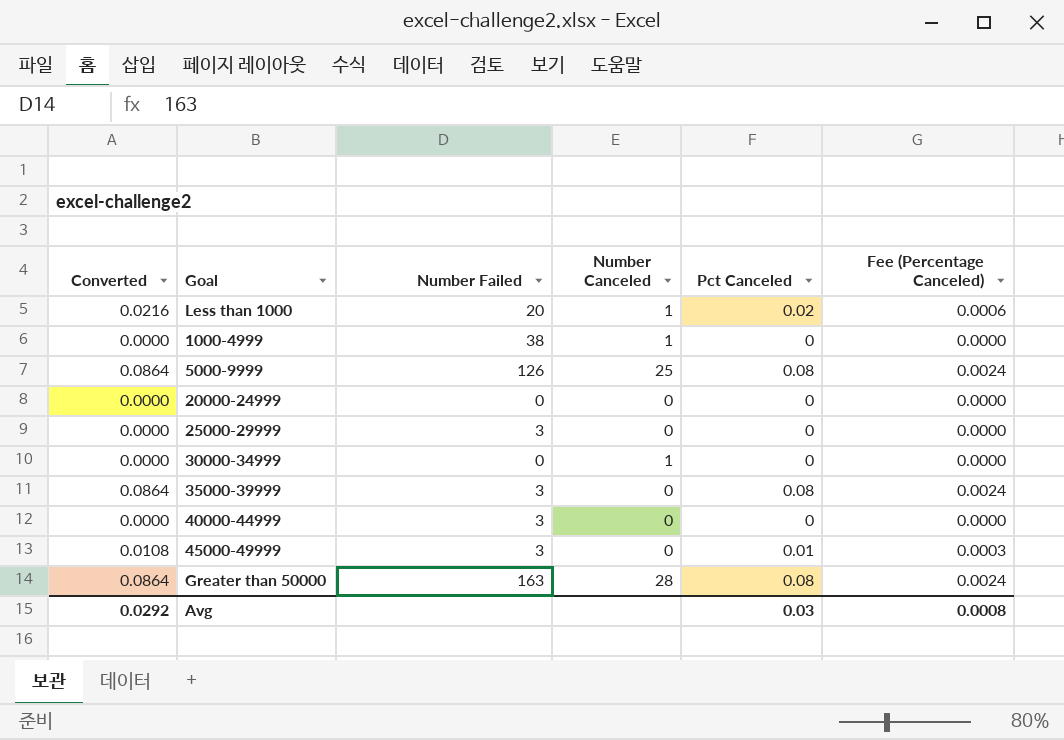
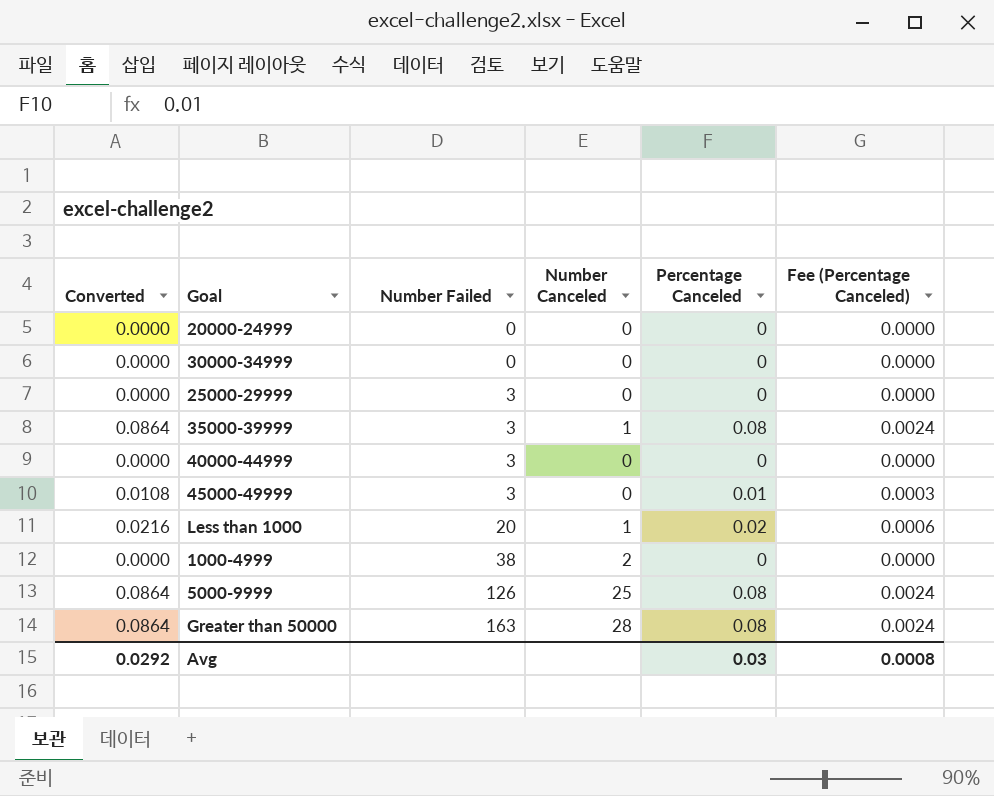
row order: none -> Number Failed ascending
column name: Pct Canceled -> Percentage Canceled
30000-34999 | Number Canceled: 1 -> 0
35000-39999 | Number Canceled: 0 -> 1
1000-4999 | Number Canceled: 1 -> 2

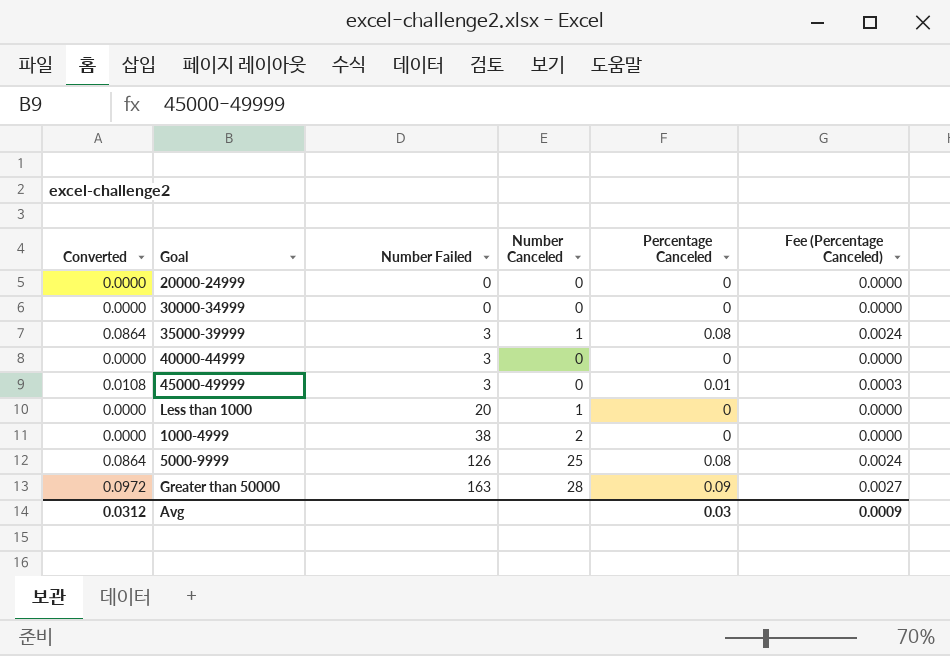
row 25000-29999: 0.0000 | 3 | 0 | 0 | 0.0000 -> none
Less than 1000 | Converted: 0.0216 -> 0.0000
Less than 1000 | Percentage Canceled: 0.02 -> 0
Less than 1000 | Fee (Percentage Canceled): 0.0006 -> 0.0000
Greater than 50000 | Converted: 0.0864 -> 0.0972
Greater than 50000 | Percentage Canceled: 0.08 -> 0.09
Greater than 50000 | Fee (Percentage Canceled): 0.0024 -> 0.0027
Avg | Converted: 0.0292 -> 0.0312
Avg | Fee (Percentage Canceled): 0.0008 -> 0.0009

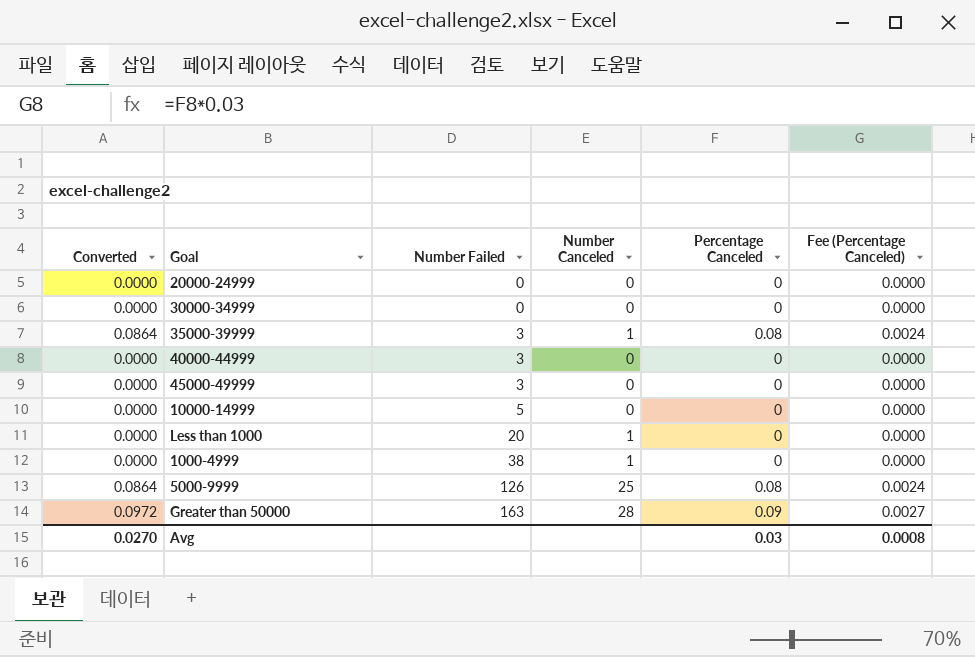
45000-49999 | Converted: 0.0108 -> 0.0000
45000-49999 | Percentage Canceled: 0.01 -> 0
45000-49999 | Fee (Percentage Canceled): 0.0003 -> 0.0000
row 10000-14999: none -> 0.0000 | 5 | 0 | 0 | 0.0000
1000-4999 | Number Canceled: 2 -> 1
Avg | Converted: 0.0312 -> 0.0270
Avg | Fee (Percentage Canceled): 0.0009 -> 0.0008

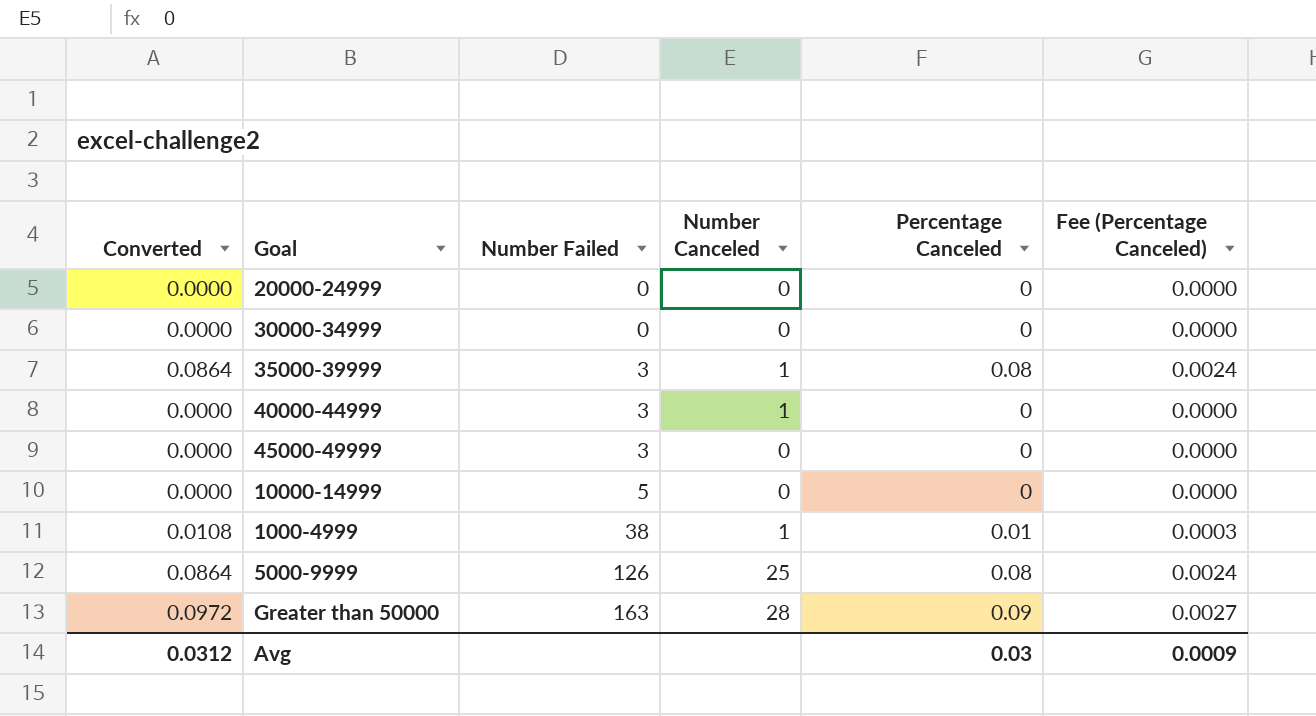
row Less than 1000: 0.0000 | 20 | 1 | 0 | 0.0000 -> none
40000-44999 | Number Canceled: 0 -> 1
1000-4999 | Converted: 0.0000 -> 0.0108
1000-4999 | Percentage Canceled: 0 -> 0.01
1000-4999 | Fee (Percentage Canceled): 0.0000 -> 0.0003
Avg | Converted: 0.0270 -> 0.0312
Avg | Fee (Percentage Canceled): 0.0008 -> 0.0009

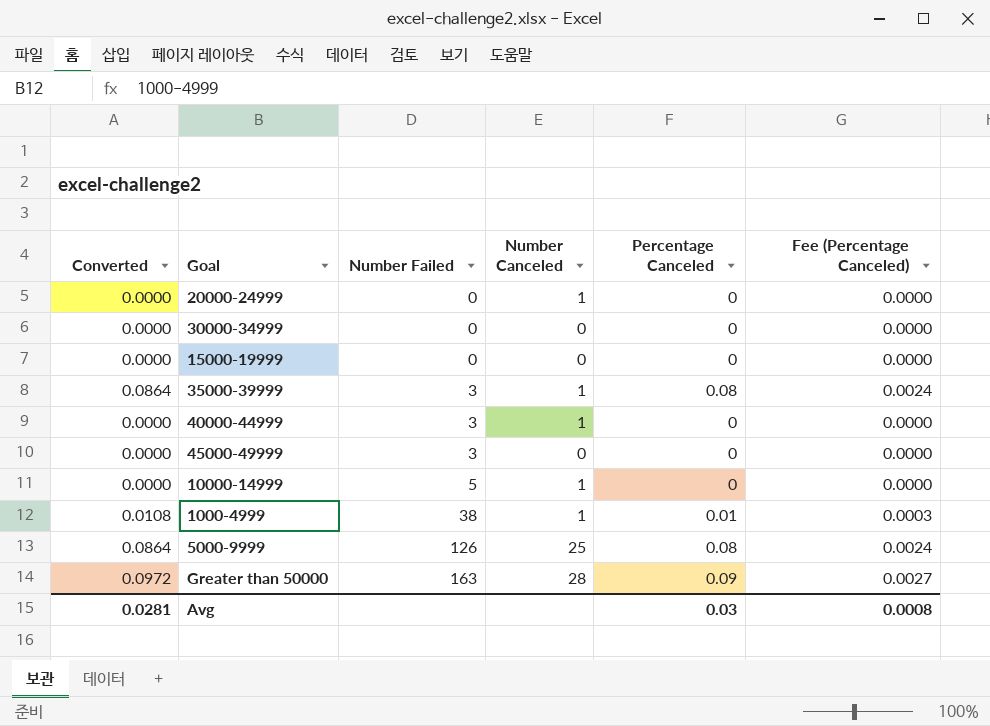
20000-24999 | Number Canceled: 0 -> 1
row 15000-19999: none -> 0.0000 | 0 | 0 | 0 | 0.0000
10000-14999 | Number Canceled: 0 -> 1
Avg | Converted: 0.0312 -> 0.0281
Avg | Fee (Percentage Canceled): 0.0009 -> 0.0008

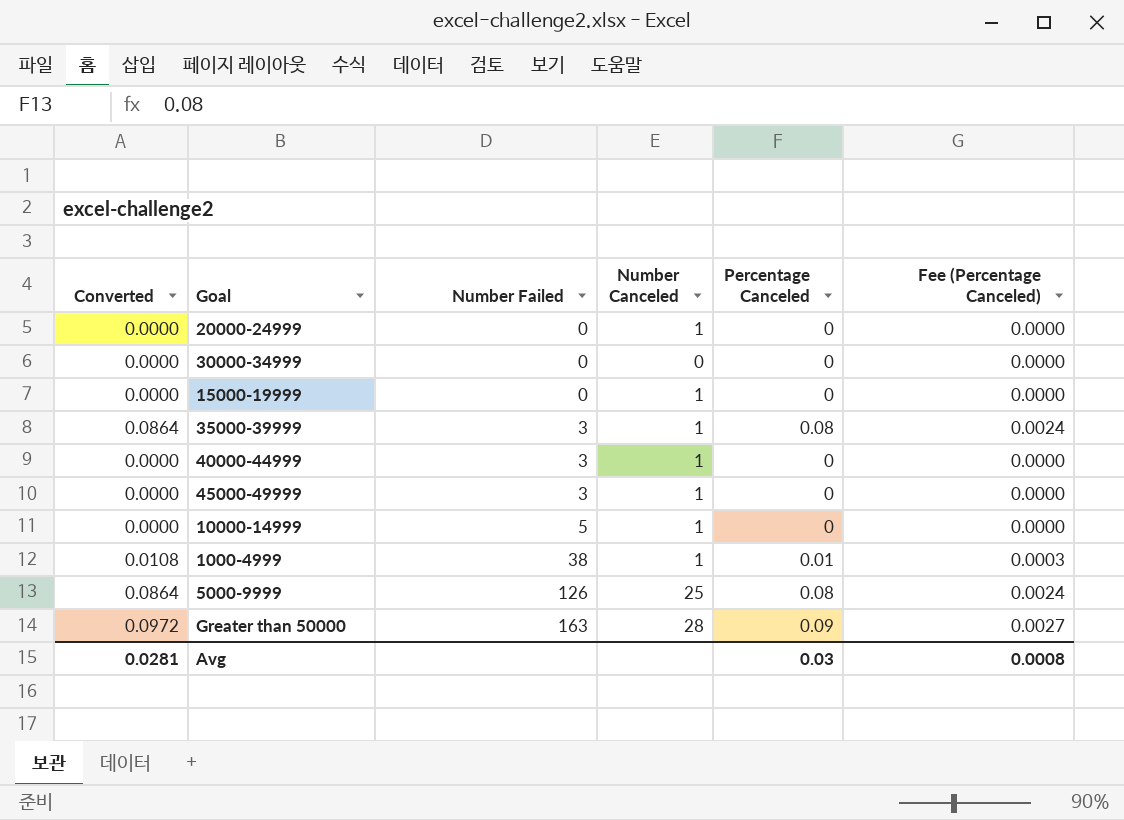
15000-19999 | Number Canceled: 0 -> 1
45000-49999 | Number Canceled: 0 -> 1

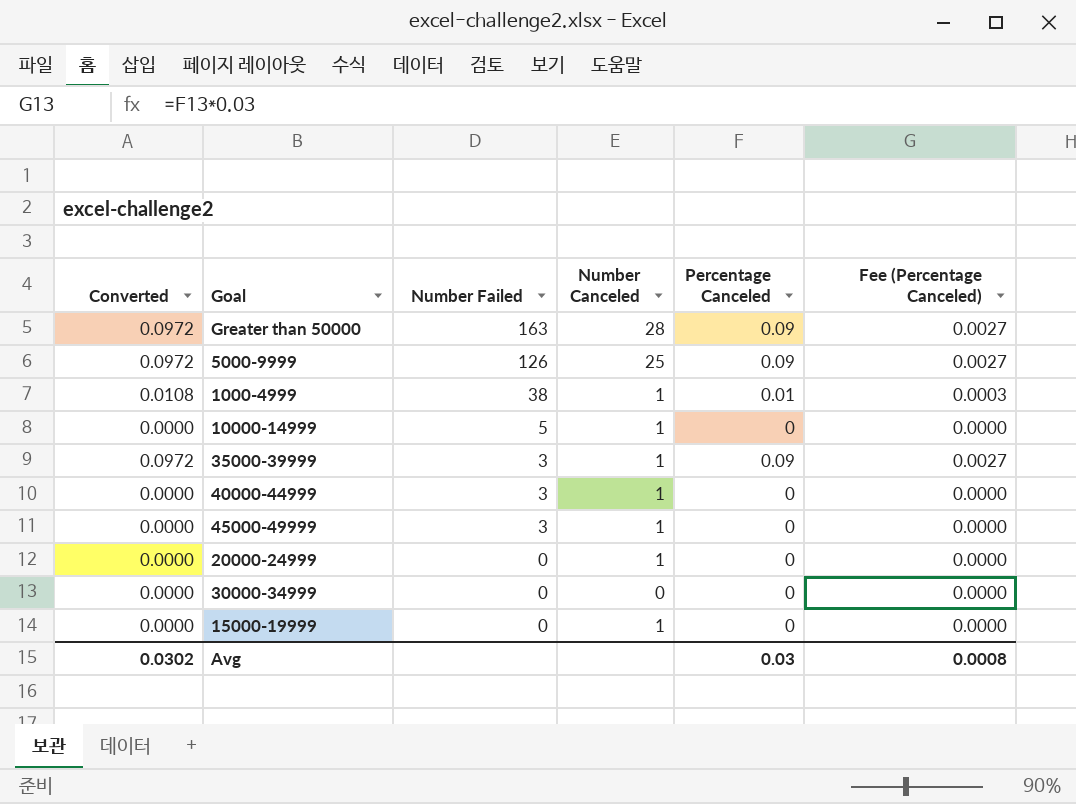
row order: Number Failed ascending -> Number Failed descending
5000-9999 | Converted: 0.0864 -> 0.0972
5000-9999 | Percentage Canceled: 0.08 -> 0.09
5000-9999 | Fee (Percentage Canceled): 0.0024 -> 0.0027
35000-39999 | Converted: 0.0864 -> 0.0972
35000-39999 | Percentage Canceled: 0.08 -> 0.09
35000-39999 | Fee (Percentage Canceled): 0.0024 -> 0.0027
Avg | Converted: 0.0281 -> 0.0302

